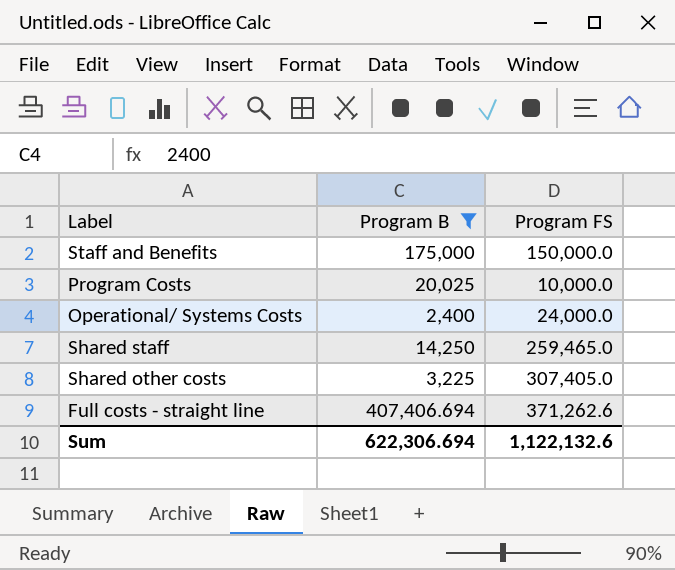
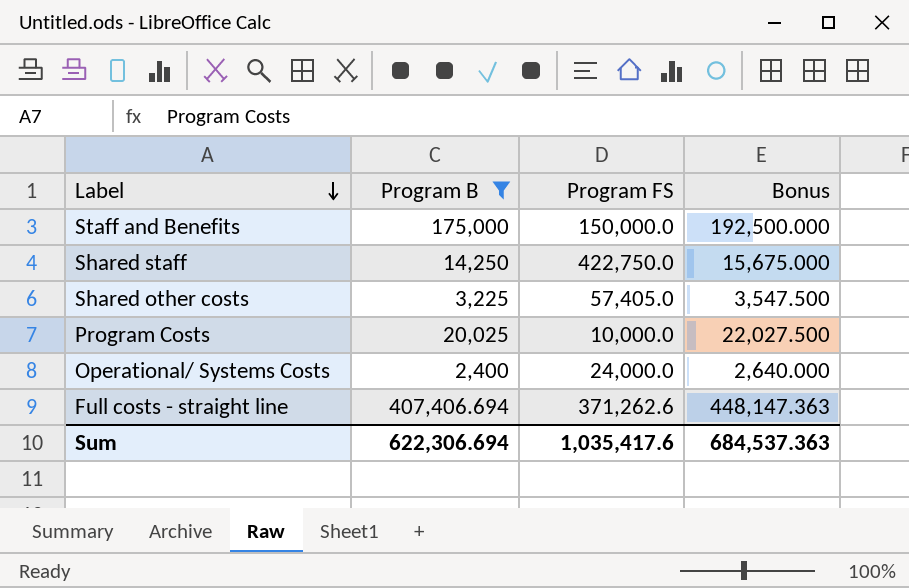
row order: none -> Label descending
column Bonus | formula: none -> [Program B] * 1.1
Shared staff | Program FS: 259,465.0 -> 422,750.0
Shared other costs | Program FS: 307,405.0 -> 57,405.0
Sum | Program FS: 1,122,132.6 -> 1,035,417.6

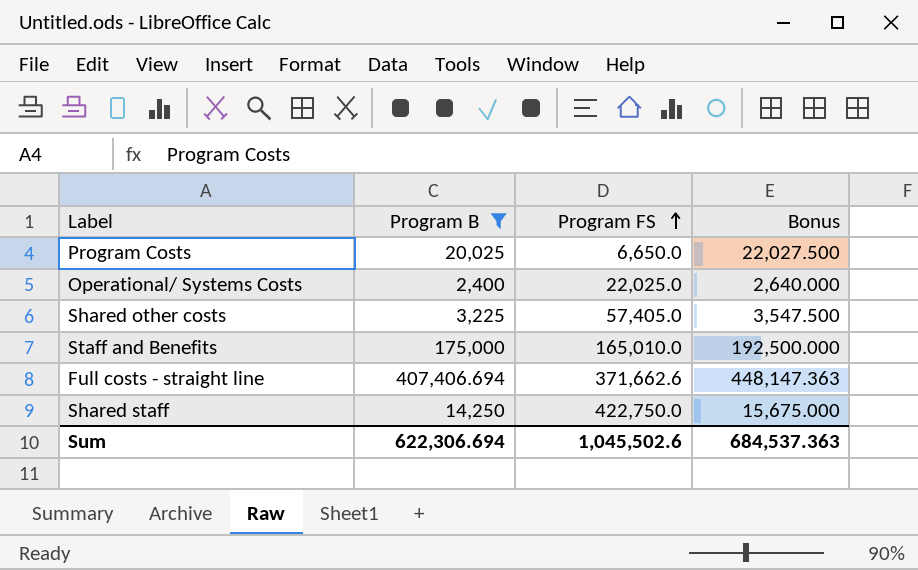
row order: Label descending -> Program FS ascending
Program Costs | Program FS: 10,000.0 -> 6,650.0
Operational/ Systems Costs | Program FS: 24,000.0 -> 22,025.0
Staff and Benefits | Program FS: 150,000.0 -> 165,010.0
Full costs - straight line | Program FS: 371,262.6 -> 371,662.6
Sum | Program FS: 1,035,417.6 -> 1,045,502.6

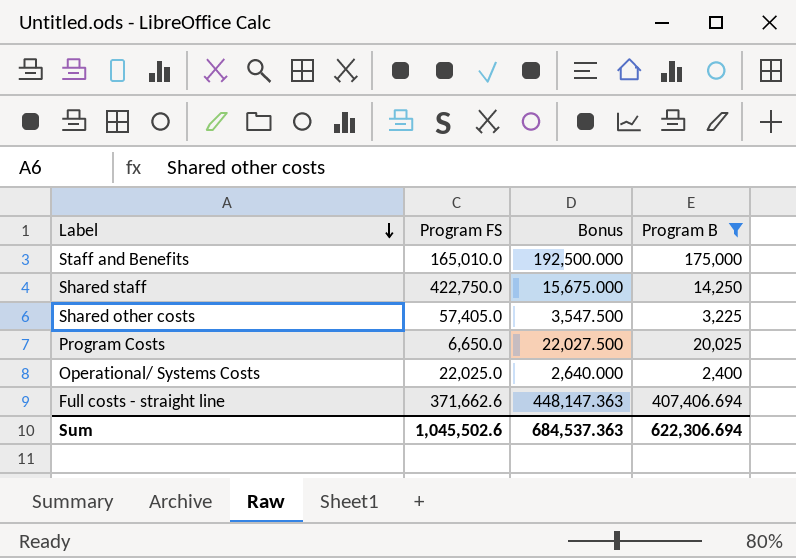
row order: Program FS ascending -> Label descending
column Program B | position: 2 -> 4

